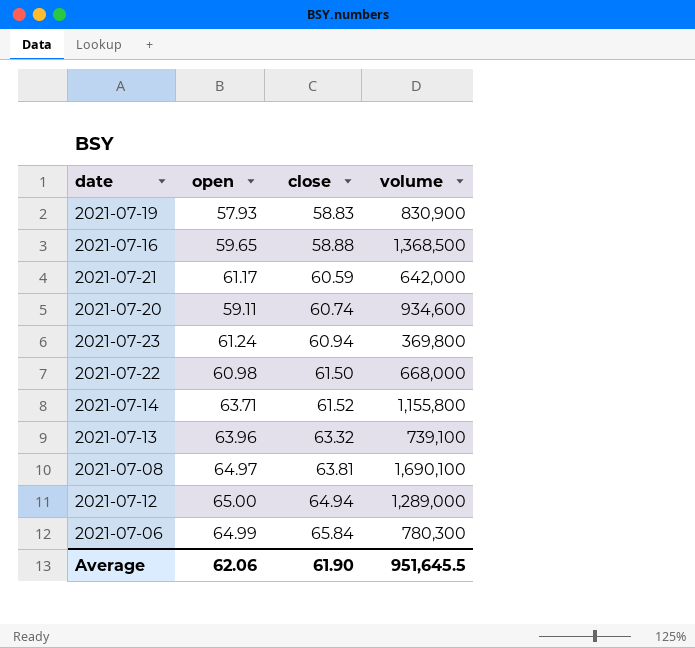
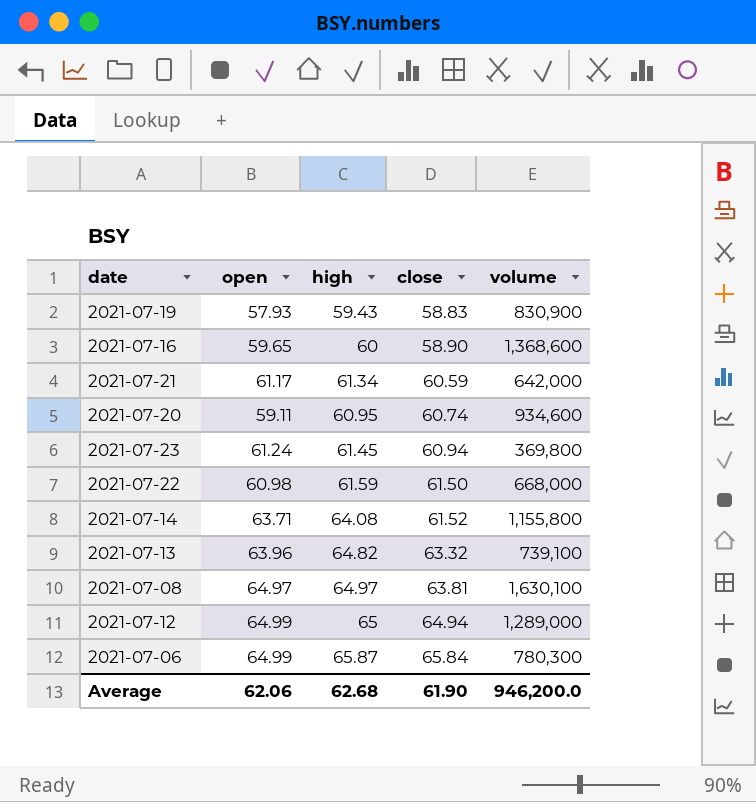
column high | position: none -> 3
2021-07-16 | close: 58.88 -> 58.90
2021-07-16 | volume: 1,368,500 -> 1,368,600
2021-07-08 | volume: 1,690,100 -> 1,630,100
2021-07-12 | open: 65.00 -> 64.99
Average | volume: 951,645.5 -> 946,200.0

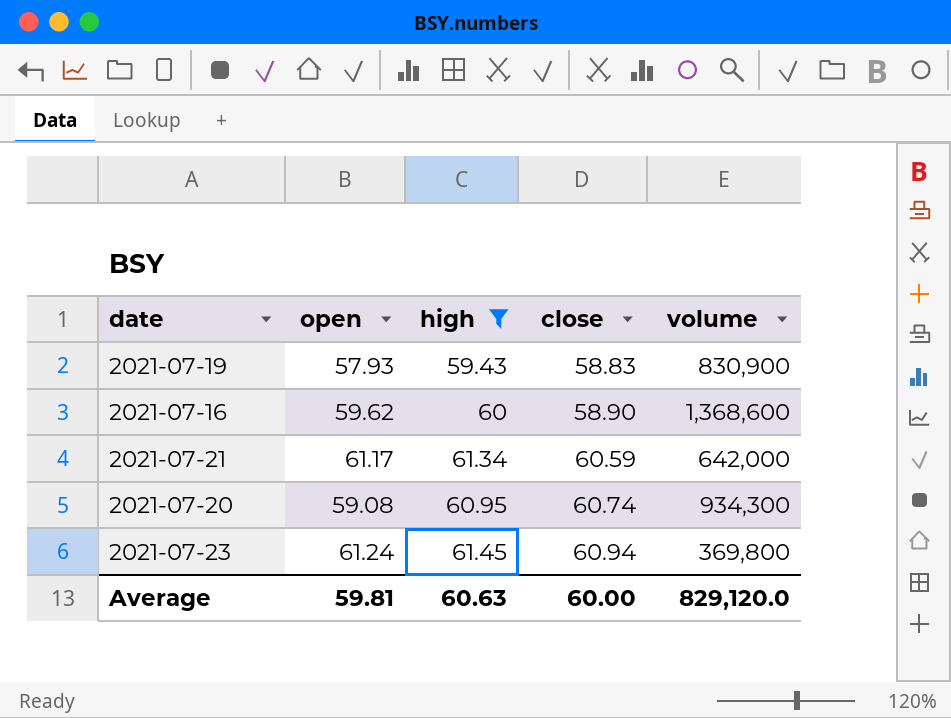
filter: none -> high <= 61.45
2021-07-16 | open: 59.65 -> 59.62
2021-07-20 | open: 59.11 -> 59.08
2021-07-20 | volume: 934,600 -> 934,300
Average | open: 62.06 -> 59.81
Average | high: 62.68 -> 60.63
Average | close: 61.90 -> 60.00
Average | volume: 946,200.0 -> 829,120.0

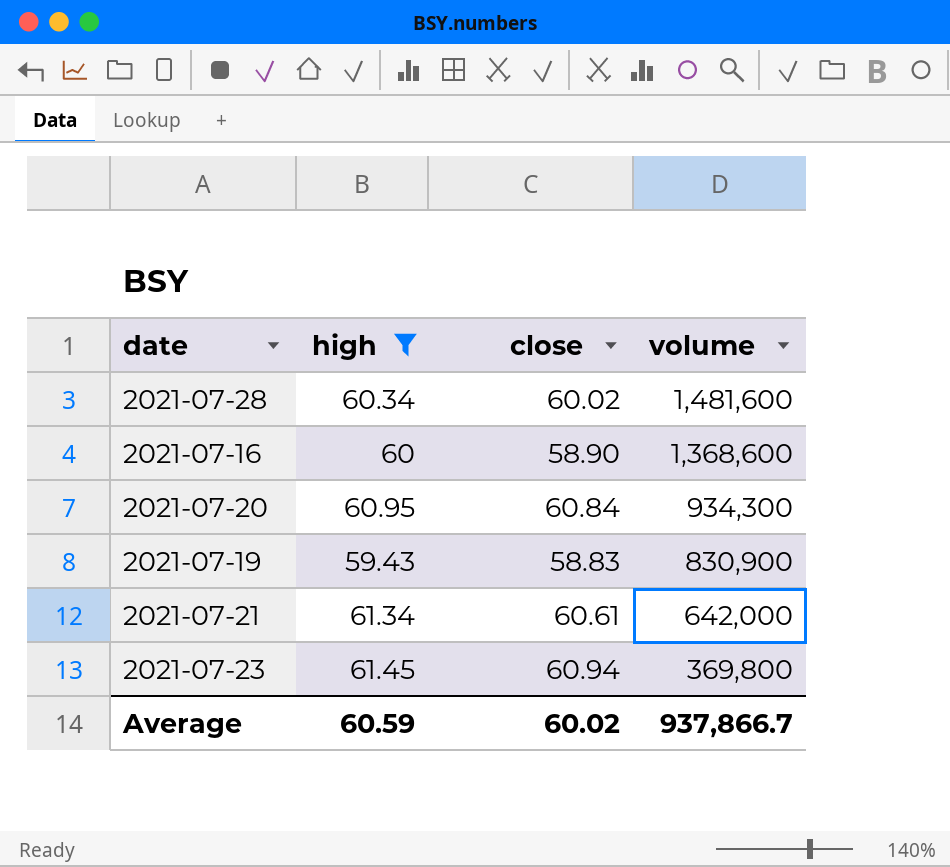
row order: close ascending -> volume descending
column open | position: 2 -> none
row 2021-07-28: none -> 60.34 | 60.02 | 1,481,600
2021-07-20 | close: 60.74 -> 60.84
2021-07-21 | close: 60.59 -> 60.61
Average | high: 60.63 -> 60.59
Average | close: 60.00 -> 60.02
Average | volume: 829,120.0 -> 937,866.7

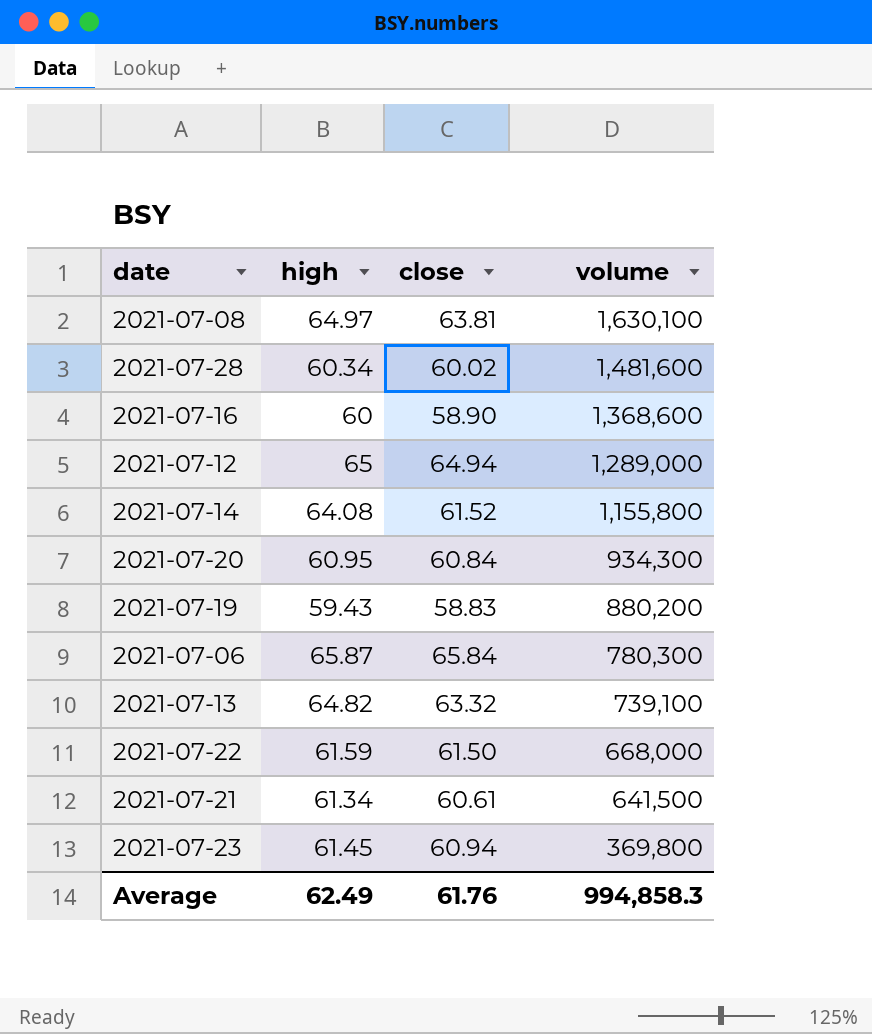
filter: high <= 61.45 -> none
2021-07-19 | volume: 830,900 -> 880,200
2021-07-21 | volume: 642,000 -> 641,500
Average | high: 60.59 -> 62.49
Average | close: 60.02 -> 61.76
Average | volume: 937,866.7 -> 994,858.3

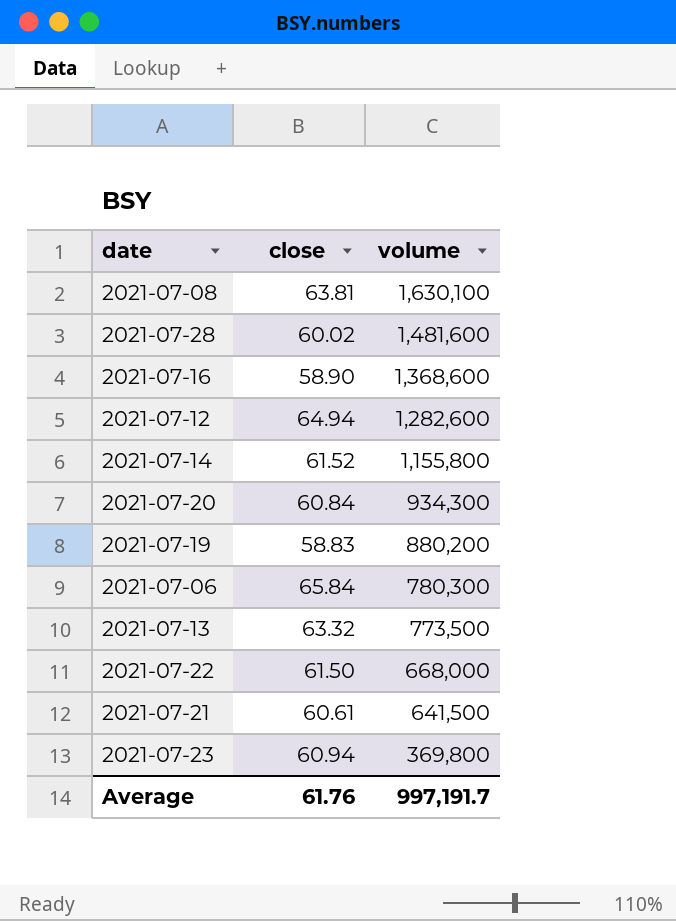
column high | position: 2 -> none
2021-07-12 | volume: 1,289,000 -> 1,282,600
2021-07-13 | volume: 739,100 -> 773,500
Average | volume: 994,858.3 -> 997,191.7

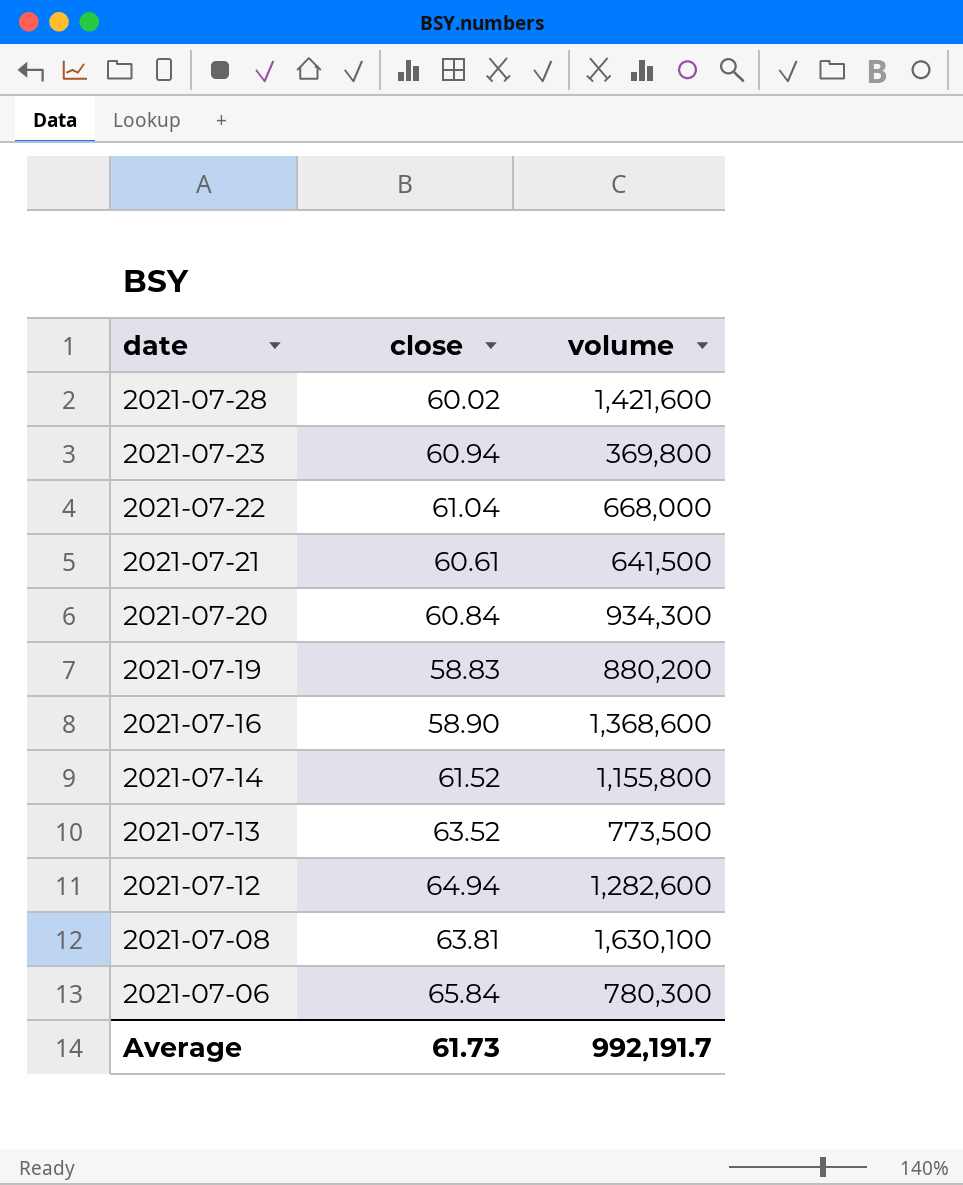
row order: volume descending -> date descending
2021-07-28 | volume: 1,481,600 -> 1,421,600
2021-07-22 | close: 61.50 -> 61.04
2021-07-13 | close: 63.32 -> 63.52
Average | close: 61.76 -> 61.73
Average | volume: 997,191.7 -> 992,191.7

